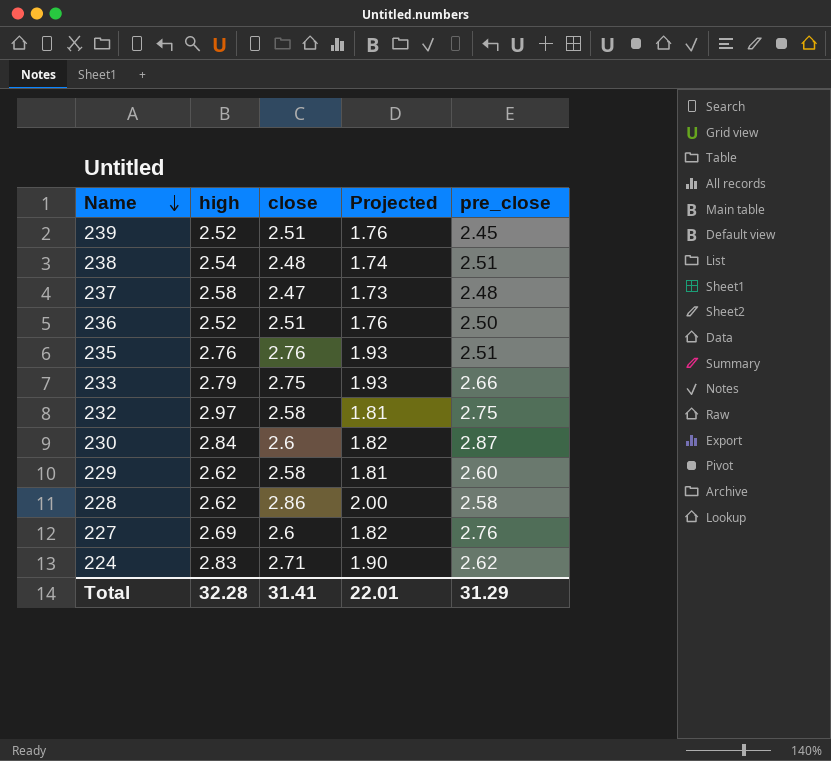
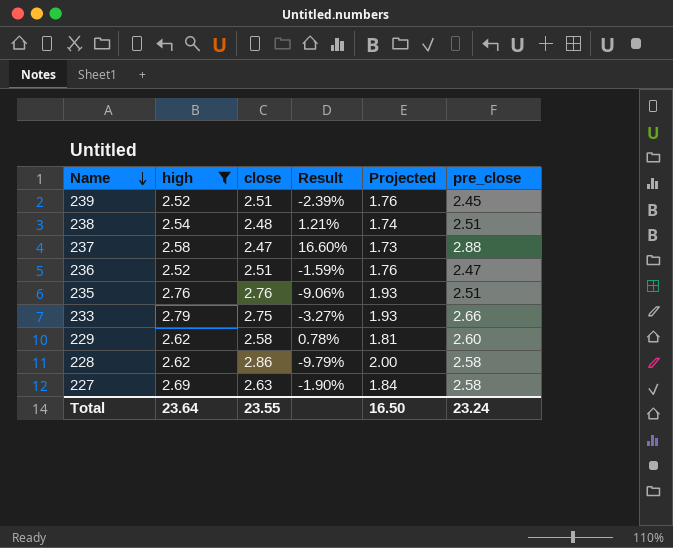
filter: none -> high <= 2.79
column Result | formula: none -> ([pre_close] - [close]) / [close]
237 | pre_close: 2.48 -> 2.88
236 | pre_close: 2.50 -> 2.47
227 | close: 2.6 -> 2.63
227 | Projected: 1.82 -> 1.84
227 | pre_close: 2.76 -> 2.58
Total | high: 32.28 -> 23.64
Total | close: 31.41 -> 23.55
Total | Projected: 22.01 -> 16.50
Total | pre_close: 31.29 -> 23.24

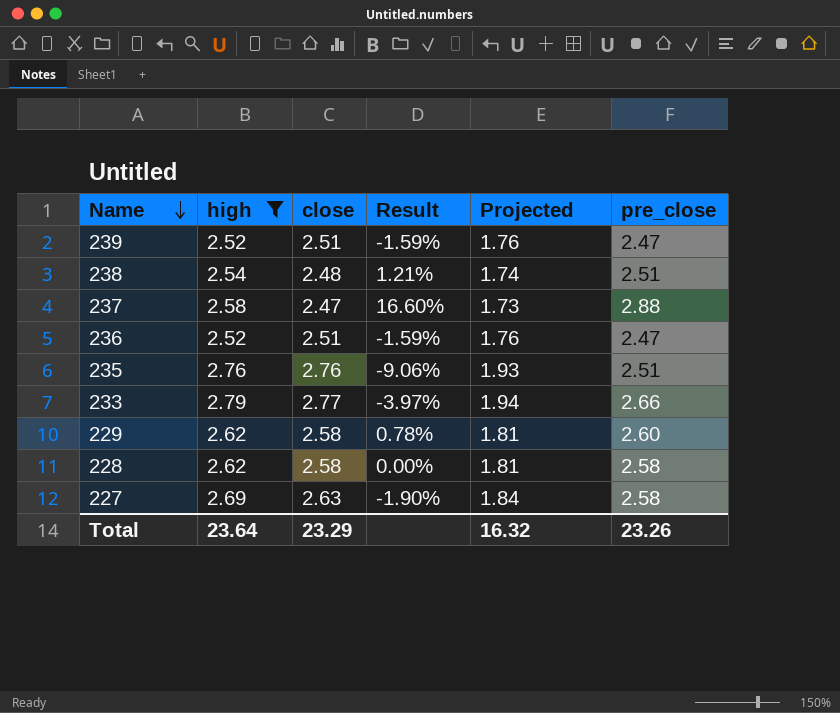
239 | Result: -2.39% -> -1.59%
239 | pre_close: 2.45 -> 2.47
233 | close: 2.75 -> 2.77
233 | Result: -3.27% -> -3.97%
233 | Projected: 1.93 -> 1.94
228 | close: 2.86 -> 2.58
228 | Result: -9.79% -> 0.00%
228 | Projected: 2.00 -> 1.81
Total | close: 23.55 -> 23.29
Total | Projected: 16.50 -> 16.32
Total | pre_close: 23.24 -> 23.26

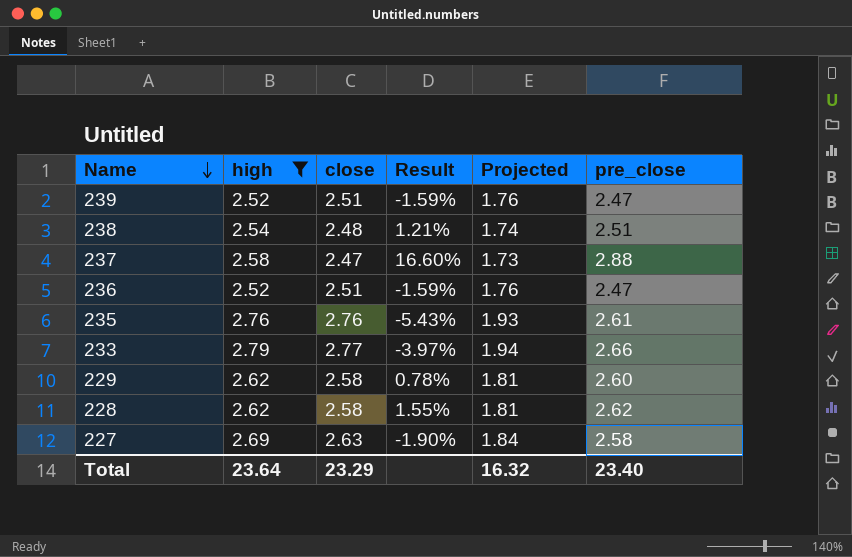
235 | Result: -9.06% -> -5.43%
235 | pre_close: 2.51 -> 2.61
228 | Result: 0.00% -> 1.55%
228 | pre_close: 2.58 -> 2.62
Total | pre_close: 23.26 -> 23.40

